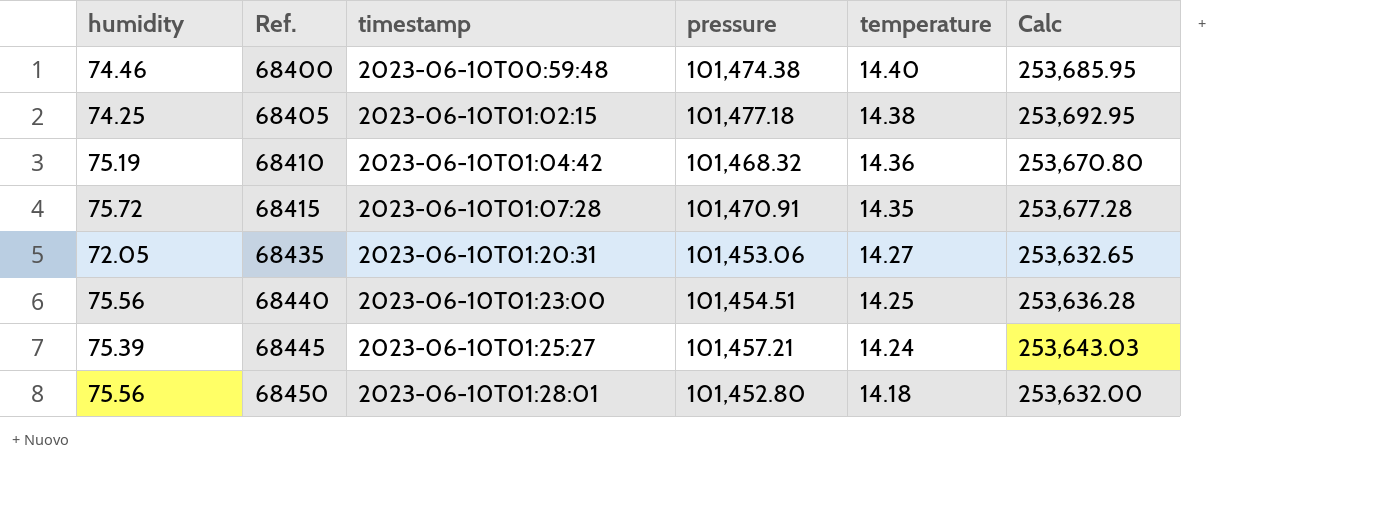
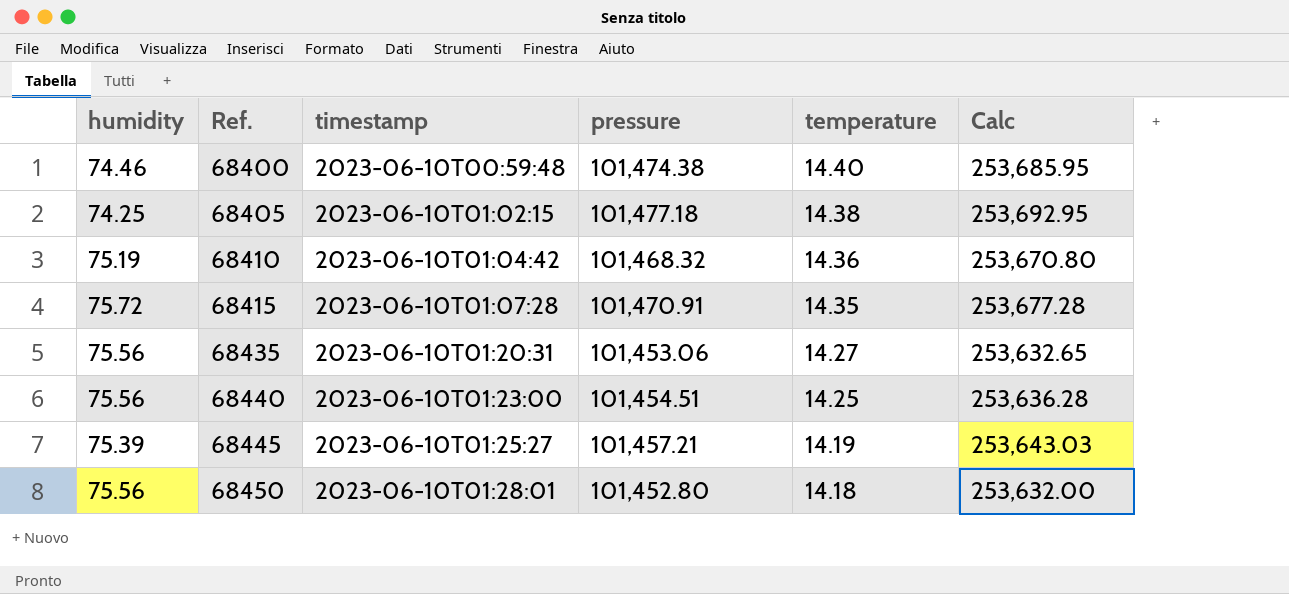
68435 | humidity: 72.05 -> 75.56
68445 | temperature: 14.24 -> 14.19

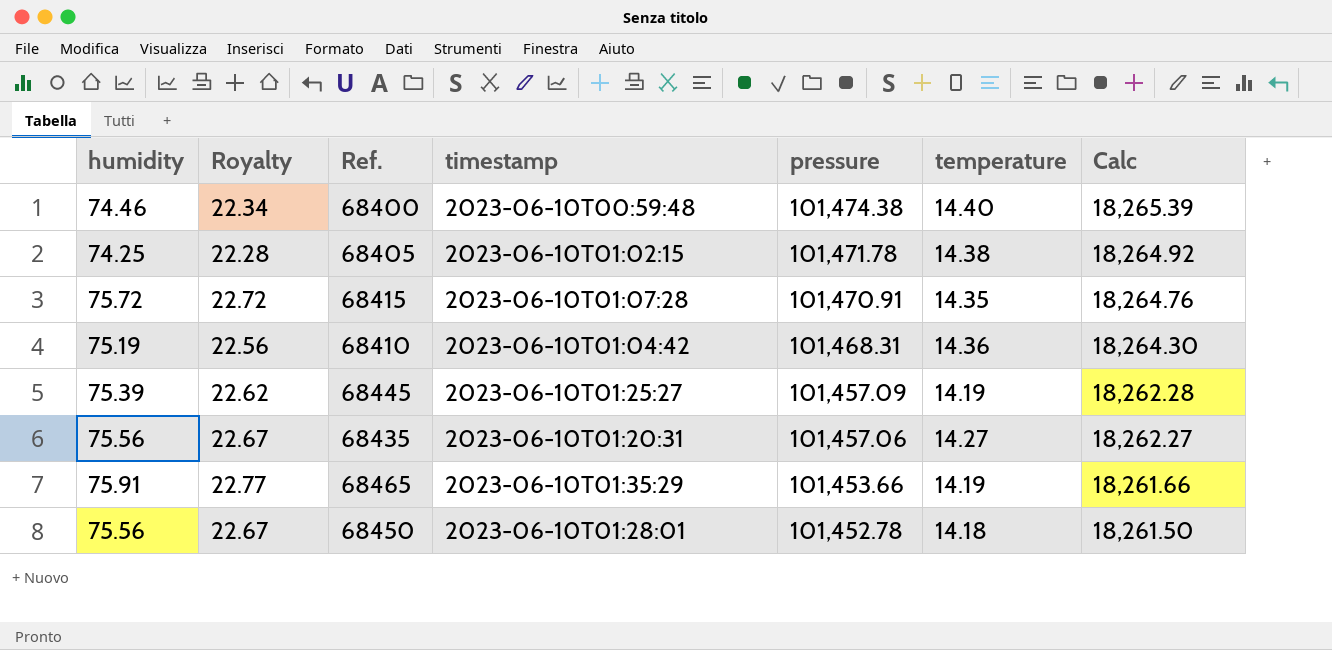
row order: Ref. ascending -> pressure descending
column Royalty | formula: none -> [humidity] * 0.3
column Calc | formula: [pressure] * 2.5 -> [pressure] * 0.18
row 68440: 75.56 | 2023-06-10T01:23:00 | 101,454.51 | 14.25 | 253,636.28 -> none
68405 | pressure: 101,477.18 -> 101,471.78
68410 | pressure: 101,468.32 -> 101,468.31
68445 | pressure: 101,457.21 -> 101,457.09
68435 | pressure: 101,453.06 -> 101,457.06
row 68465: none -> 75.91 | 22.77 | 2023-06-10T01:35:29 | 101,453.66 | 14.19 | 18,261.66
68450 | pressure: 101,452.80 -> 101,452.78

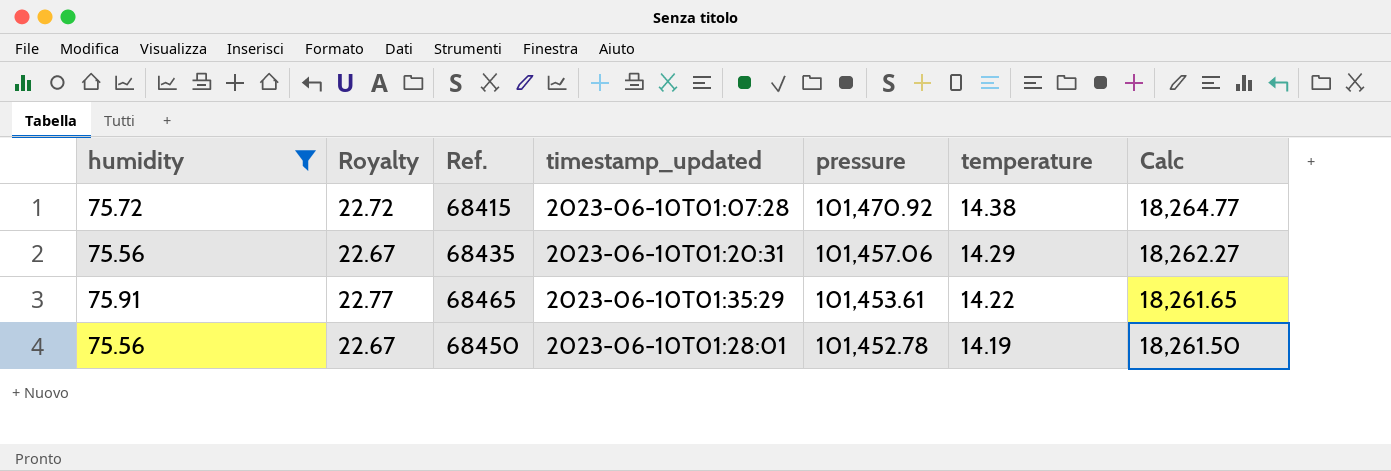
filter: none -> humidity >= 75.56
column name: timestamp -> timestamp_updated
68415 | pressure: 101,470.91 -> 101,470.92
68415 | temperature: 14.35 -> 14.38
68415 | Calc: 18,264.76 -> 18,264.77
68435 | temperature: 14.27 -> 14.29
68465 | pressure: 101,453.66 -> 101,453.61
68465 | temperature: 14.19 -> 14.22
68465 | Calc: 18,261.66 -> 18,261.65
68450 | temperature: 14.18 -> 14.19

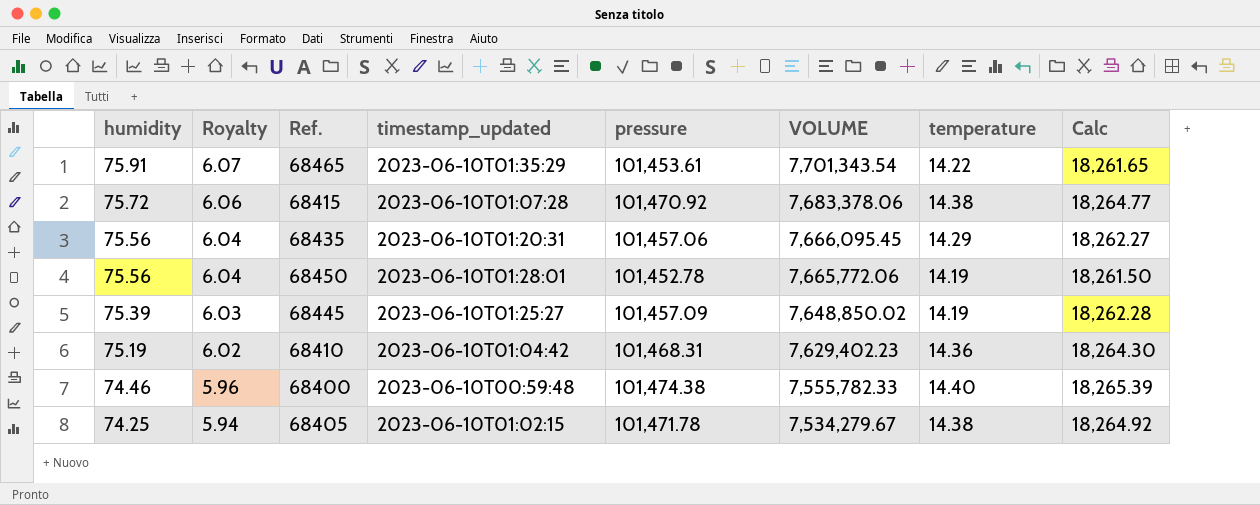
filter: humidity >= 75.56 -> none
row order: pressure descending -> humidity descending
column Royalty | formula: [humidity] * 0.3 -> [humidity] * 0.08
column VOLUME | formula: none -> [humidity] * [pressure]

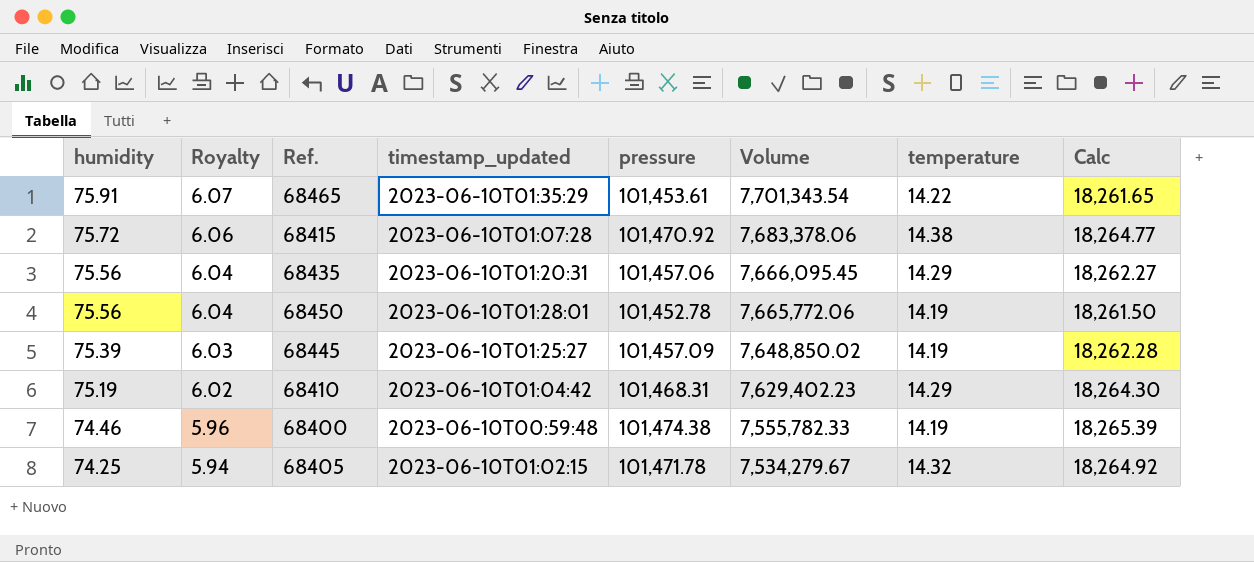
column name: VOLUME -> Volume
68410 | temperature: 14.36 -> 14.29
68400 | temperature: 14.40 -> 14.19
68405 | temperature: 14.38 -> 14.32

